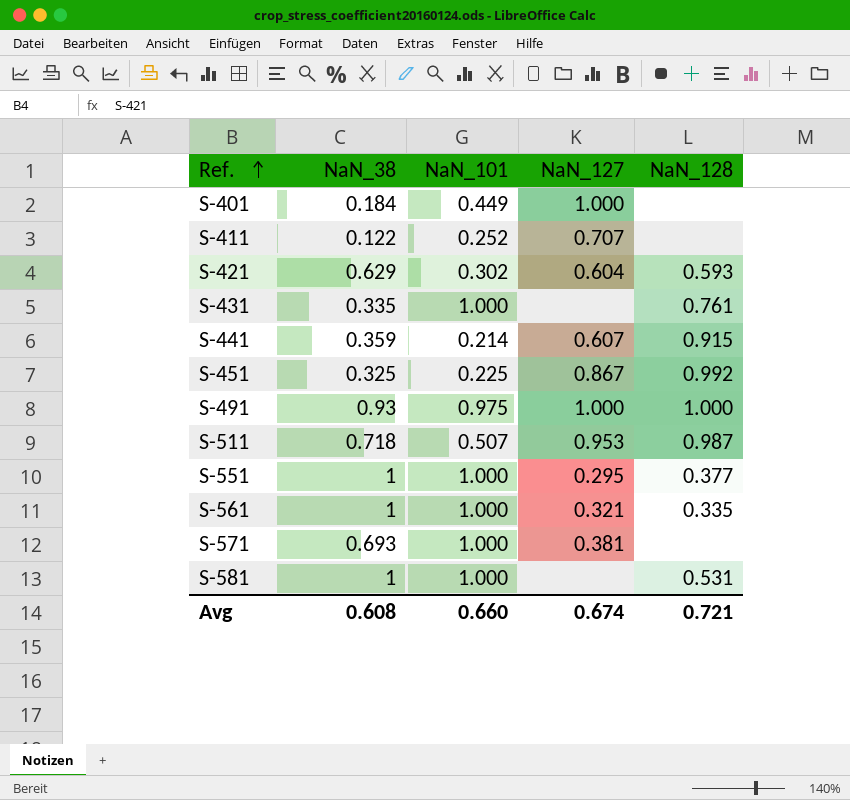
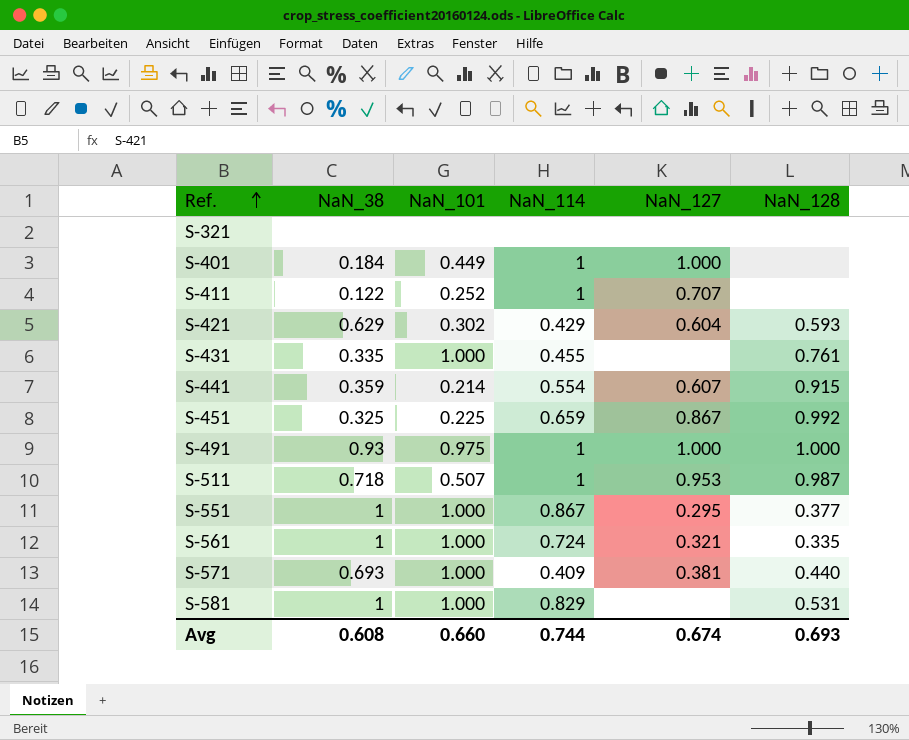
column NaN_114 | position: none -> 4
row S-321: none -> none | none | none | none | none
S-571 | NaN_128: none -> 0.440
Avg | NaN_128: 0.721 -> 0.693

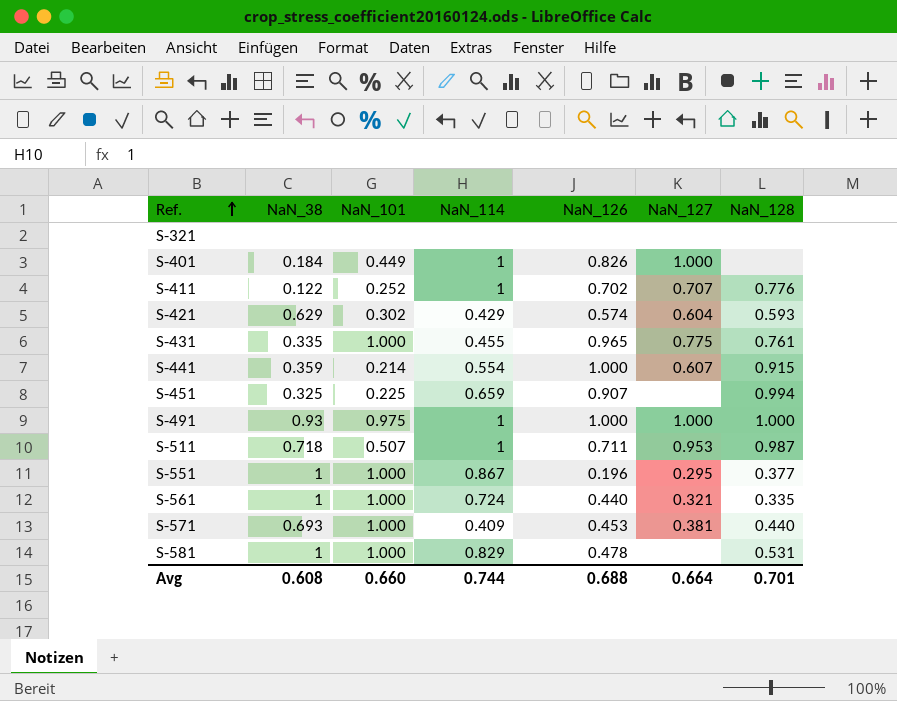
column NaN_126 | position: none -> 5
S-411 | NaN_128: none -> 0.776
S-431 | NaN_127: none -> 0.775
S-451 | NaN_127: 0.867 -> none
S-451 | NaN_128: 0.992 -> 0.994
Avg | NaN_127: 0.674 -> 0.664
Avg | NaN_128: 0.693 -> 0.701

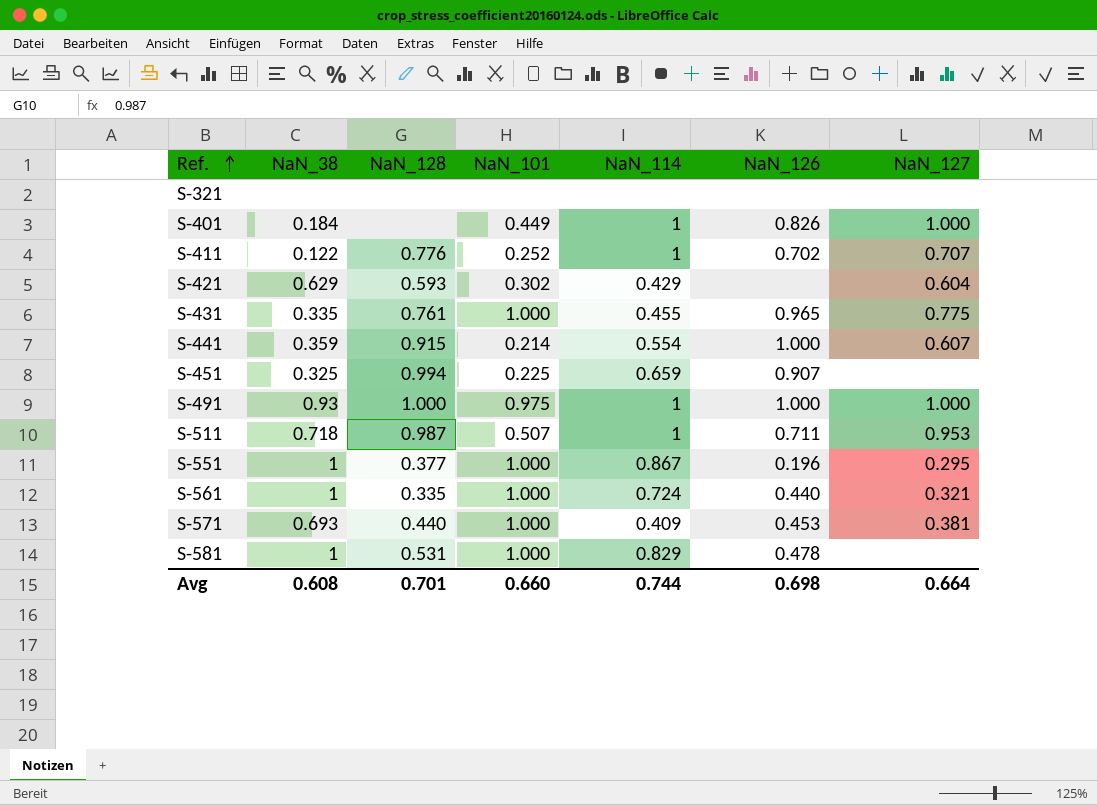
column NaN_128 | position: 7 -> 3
S-421 | NaN_126: 0.574 -> none
Avg | NaN_126: 0.688 -> 0.698

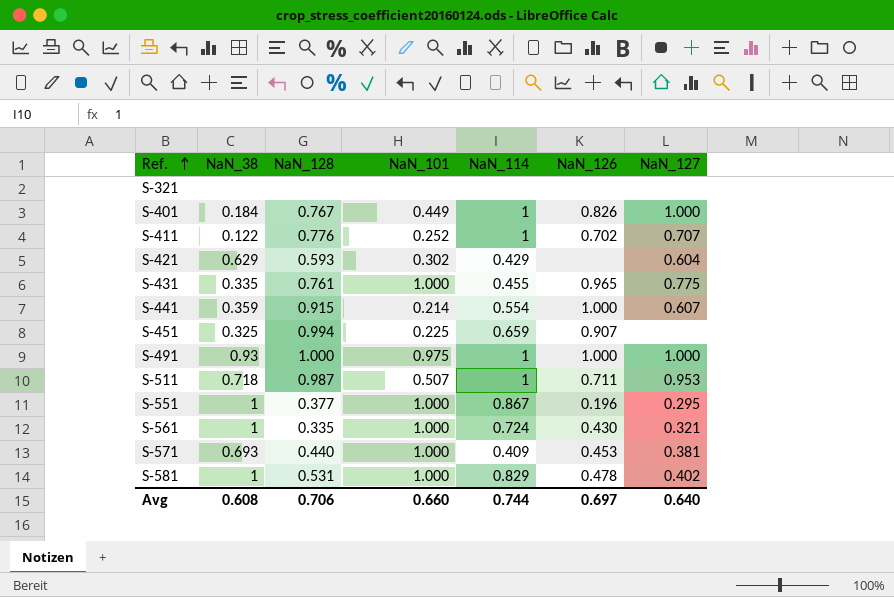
S-401 | NaN_128: none -> 0.767
S-561 | NaN_126: 0.440 -> 0.430
S-581 | NaN_127: none -> 0.402
Avg | NaN_128: 0.701 -> 0.706
Avg | NaN_126: 0.698 -> 0.697
Avg | NaN_127: 0.664 -> 0.640

